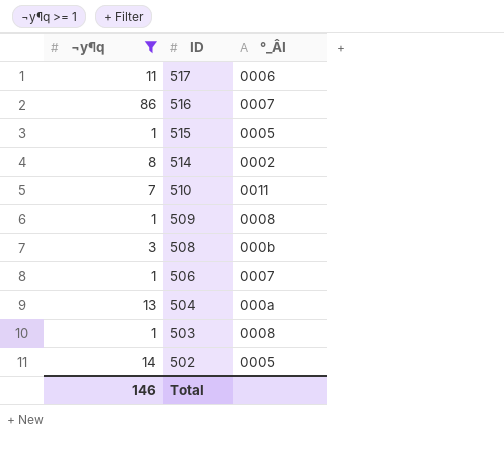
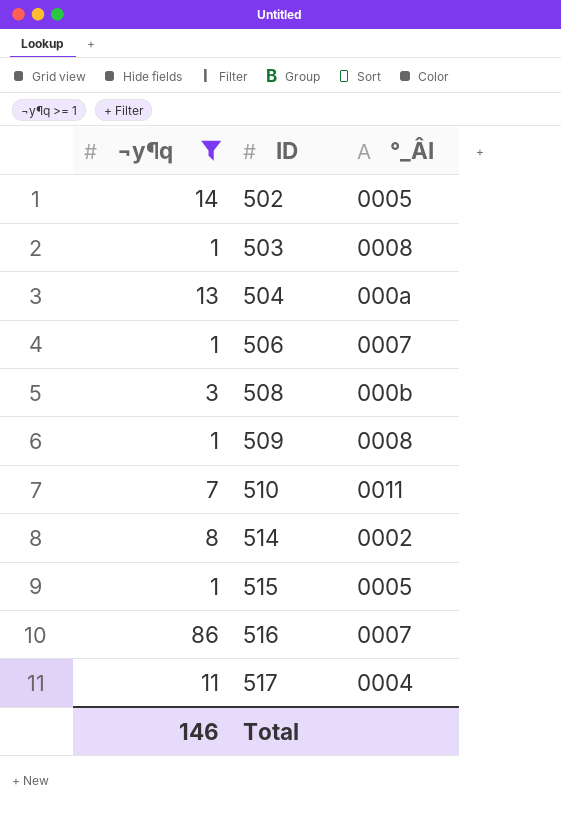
row order: ID descending -> ID ascending
517 | °_ÂI: 0006 -> 0004

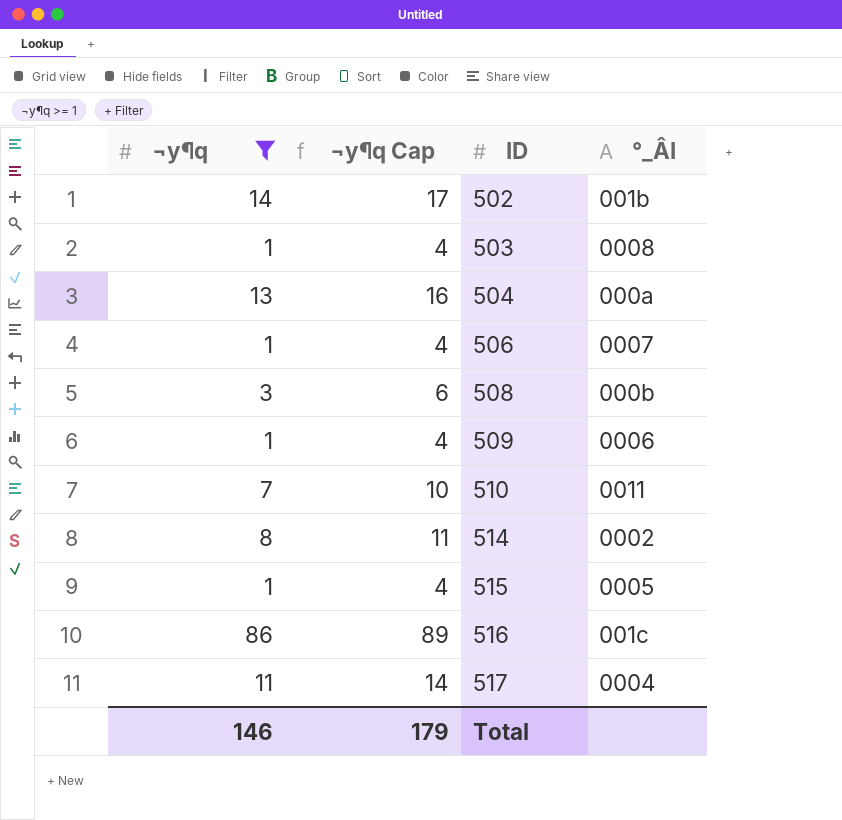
column ¬y¶q Cap | formula: none -> [¬y¶q] + 3
502 | °_ÂI: 0005 -> 001b
509 | °_ÂI: 0008 -> 0006
516 | °_ÂI: 0007 -> 001c

